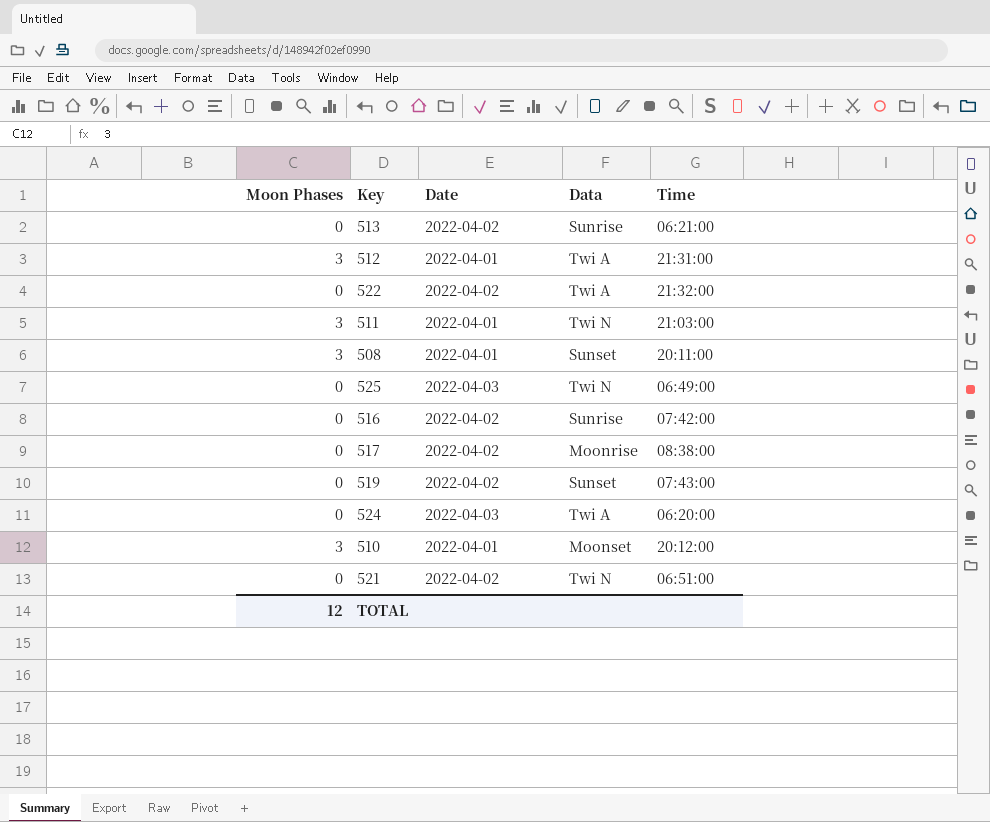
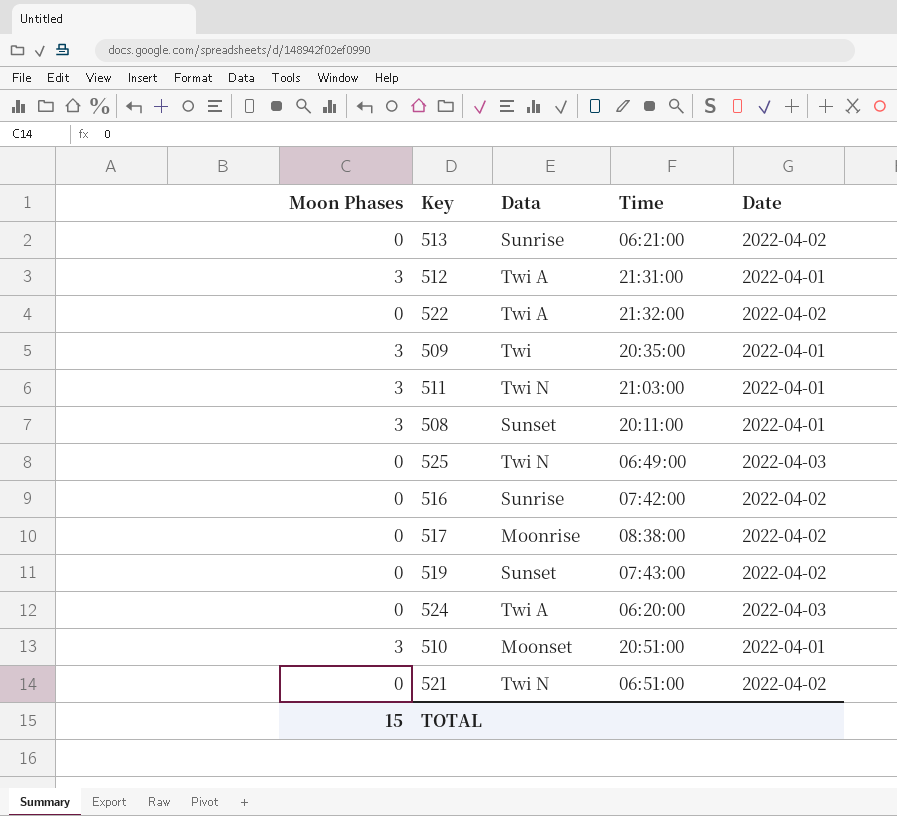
column Date | position: 3 -> 5
row 509: none -> 3 | Twi | 20:35:00 | 2022-04-01
510 | Time: 20:12:00 -> 20:51:00
TOTAL | Moon Phases: 12 -> 15

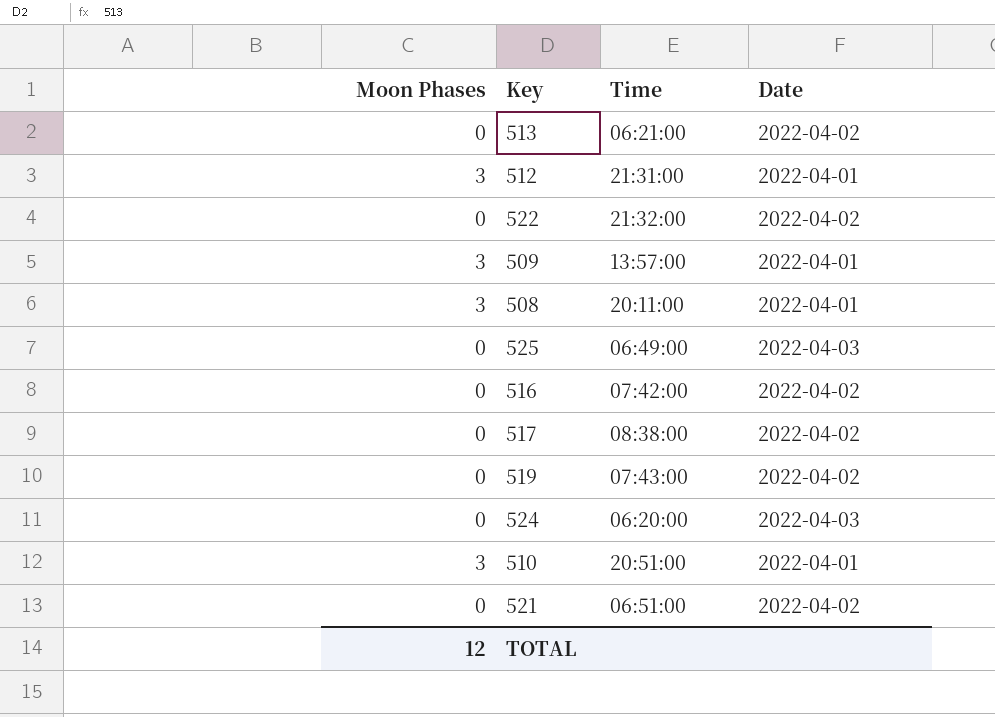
column Data | position: 3 -> none
row 511: 3 | Twi N | 21:03:00 | 2022-04-01 -> none
509 | Time: 20:35:00 -> 13:57:00
TOTAL | Moon Phases: 15 -> 12

